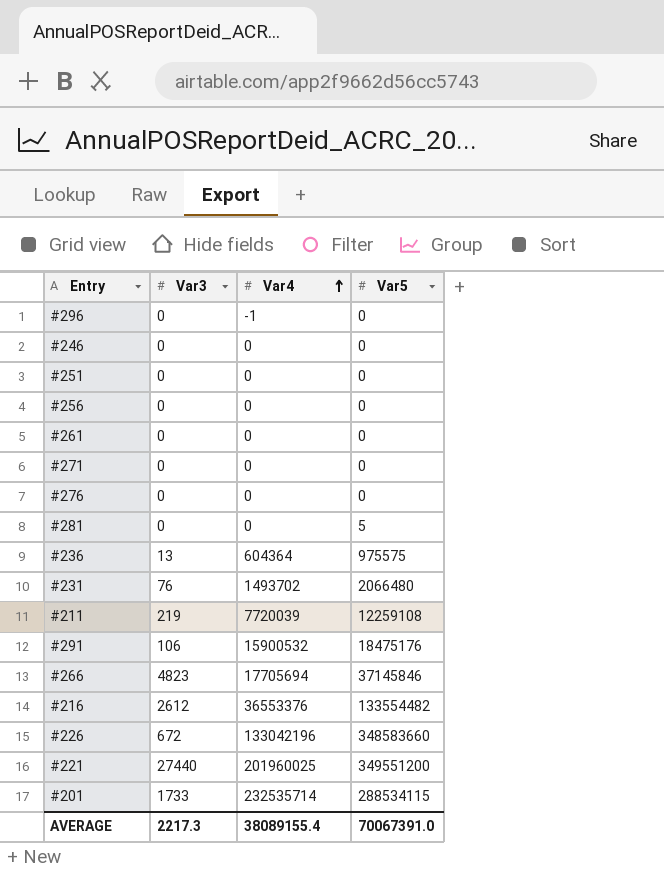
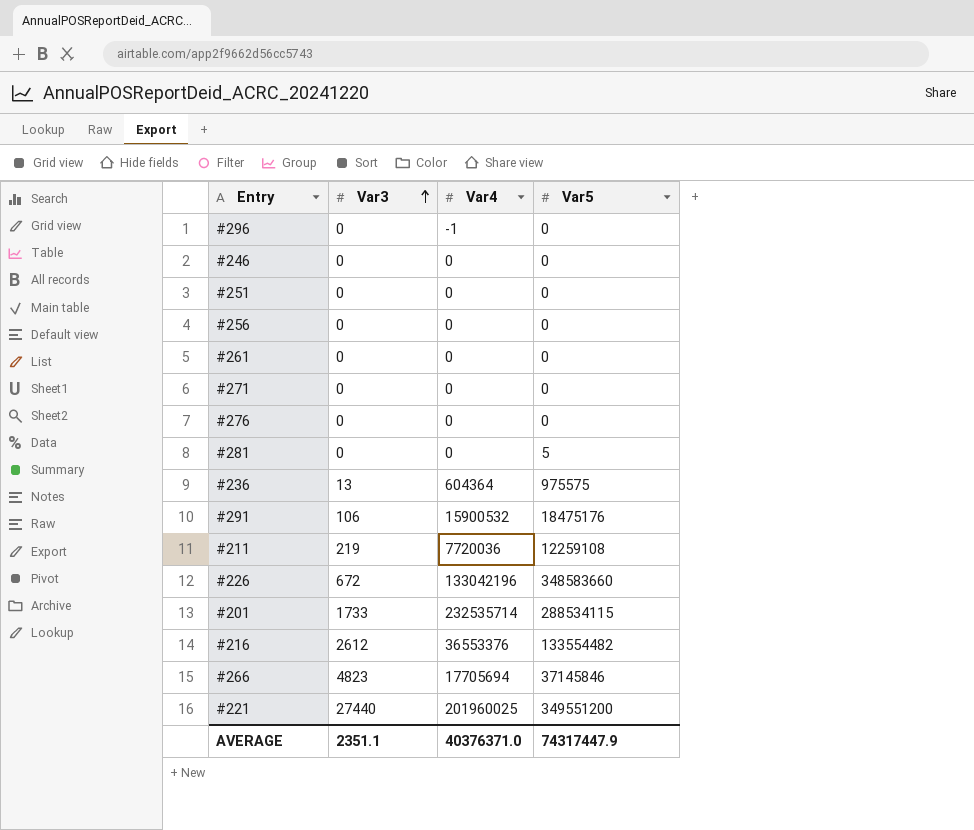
row order: Var4 ascending -> Var3 ascending
row #231: 76 | 1493702 | 2066480 -> none
#211 | Var4: 7720039 -> 7720036
AVERAGE | Var3: 2217.3 -> 2351.1
AVERAGE | Var4: 38089155.4 -> 40376371.0
AVERAGE | Var5: 70067391.0 -> 74317447.9

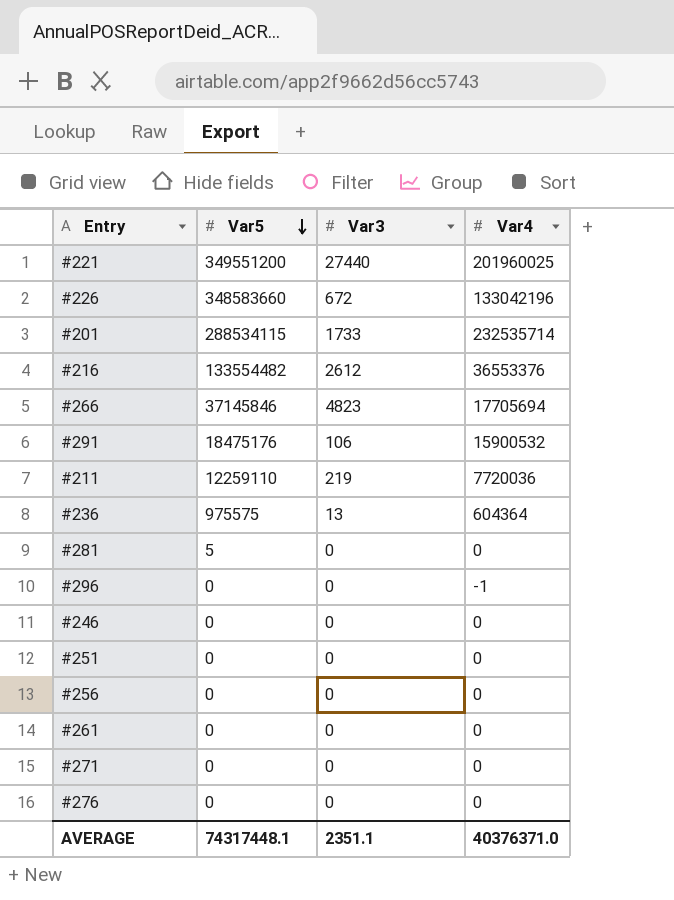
row order: Var3 ascending -> Var5 descending
column Var5 | position: 4 -> 2
#211 | Var5: 12259108 -> 12259110
AVERAGE | Var5: 74317447.9 -> 74317448.1

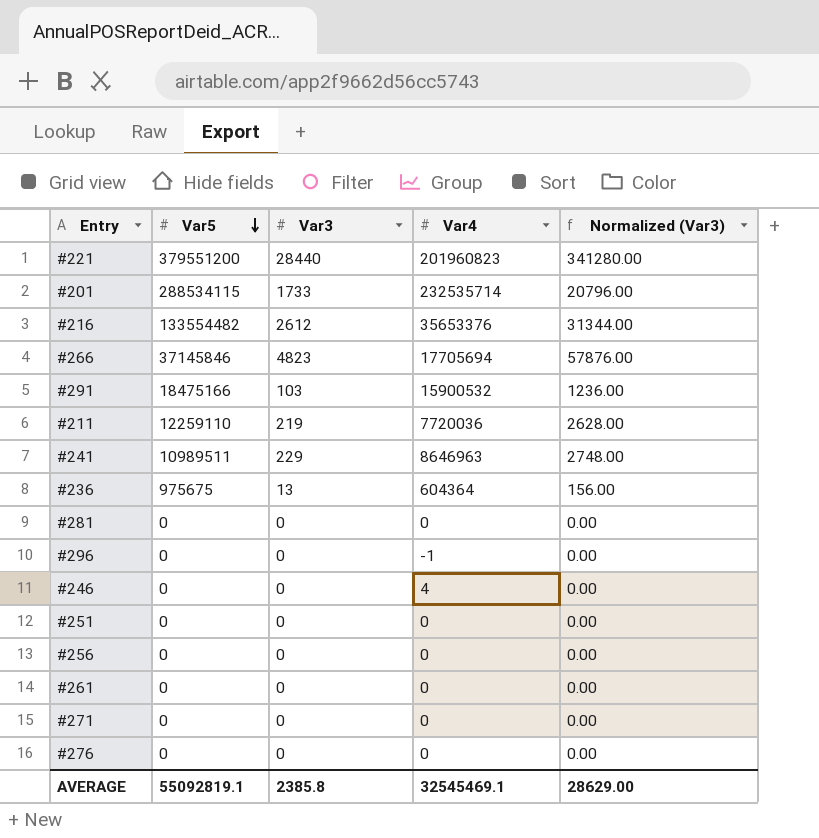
column Normalized (Var3) | formula: none -> [Var3] * 12
row #226: 348583660 | 672 | 133042196 -> none
#221 | Var5: 349551200 -> 379551200
#221 | Var3: 27440 -> 28440
#221 | Var4: 201960025 -> 201960823
#216 | Var4: 36553376 -> 35653376
#291 | Var5: 18475176 -> 18475166
#291 | Var3: 106 -> 103
row #241: none -> 10989511 | 229 | 8646963 | 2748.00
#236 | Var5: 975575 -> 975675
#281 | Var5: 5 -> 0
#246 | Var4: 0 -> 4
AVERAGE | Var5: 74317448.1 -> 55092819.1
AVERAGE | Var3: 2351.1 -> 2385.8
AVERAGE | Var4: 40376371.0 -> 32545469.1

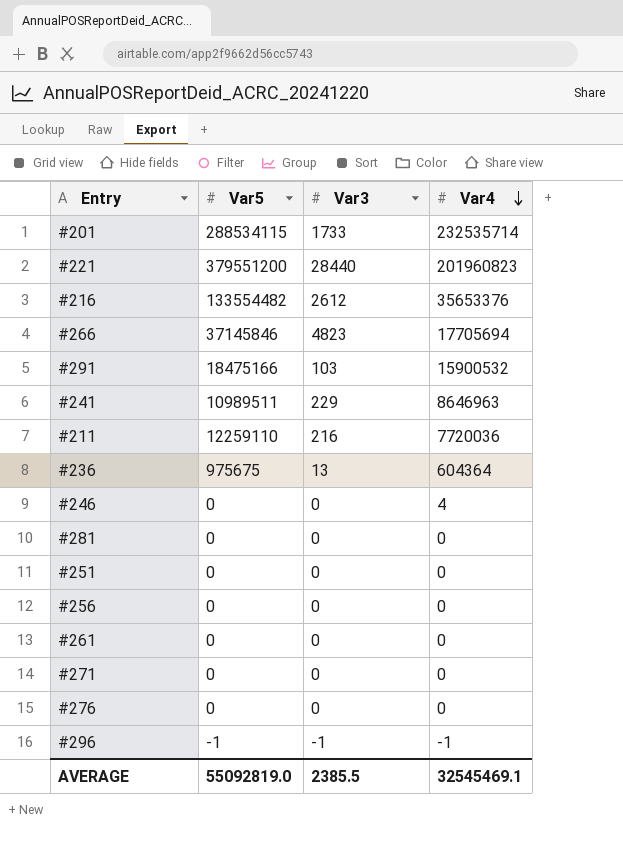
row order: Var5 descending -> Var4 descending
column Normalized (Var3) | formula: [Var3] * 12 -> none
#211 | Var3: 219 -> 216
#296 | Var5: 0 -> -1
#296 | Var3: 0 -> -1
AVERAGE | Var5: 55092819.1 -> 55092819.0
AVERAGE | Var3: 2385.8 -> 2385.5

